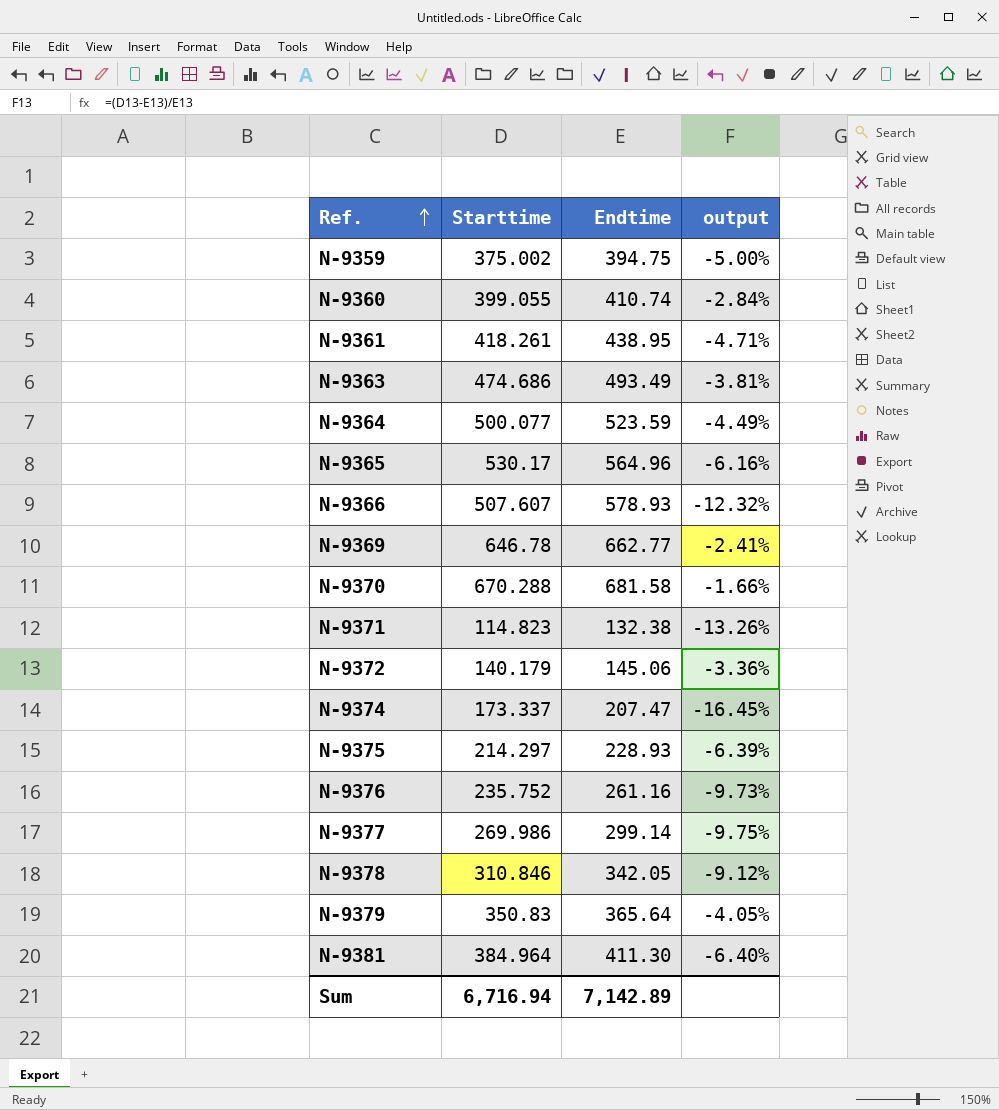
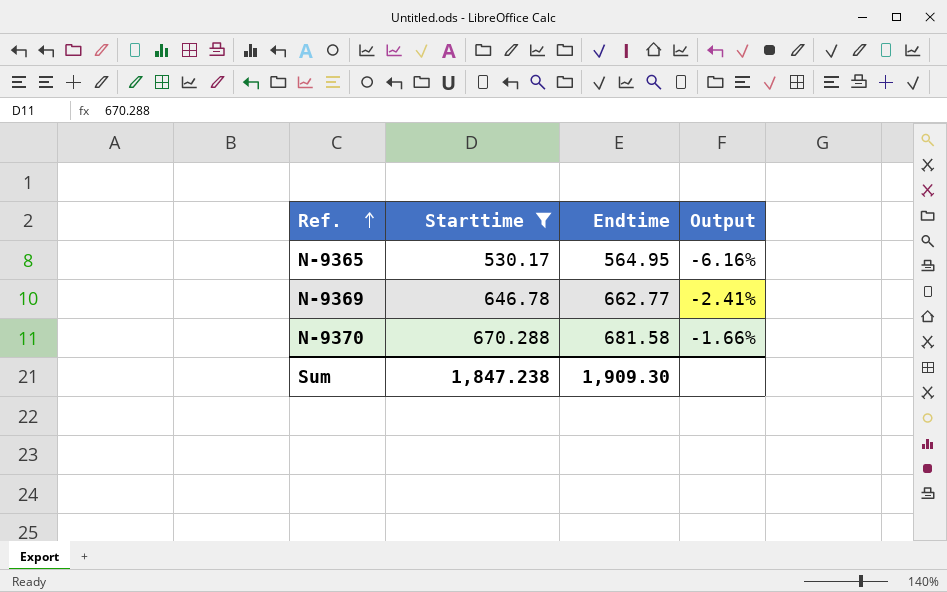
filter: none -> Starttime >= 530.17
column name: output -> Output
N-9365 | Endtime: 564.96 -> 564.95
Sum | Starttime: 6,716.94 -> 1,847.238
Sum | Endtime: 7,142.89 -> 1,909.30

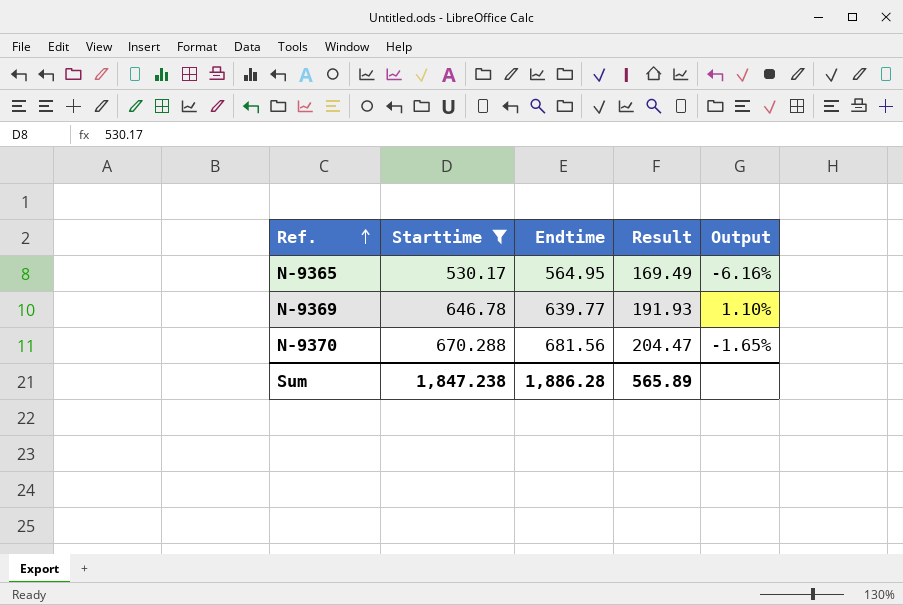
column Result | formula: none -> [Endtime] * 0.3
N-9369 | Endtime: 662.77 -> 639.77
N-9369 | Output: -2.41% -> 1.10%
N-9370 | Endtime: 681.58 -> 681.56
N-9370 | Output: -1.66% -> -1.65%
Sum | Endtime: 1,909.30 -> 1,886.28

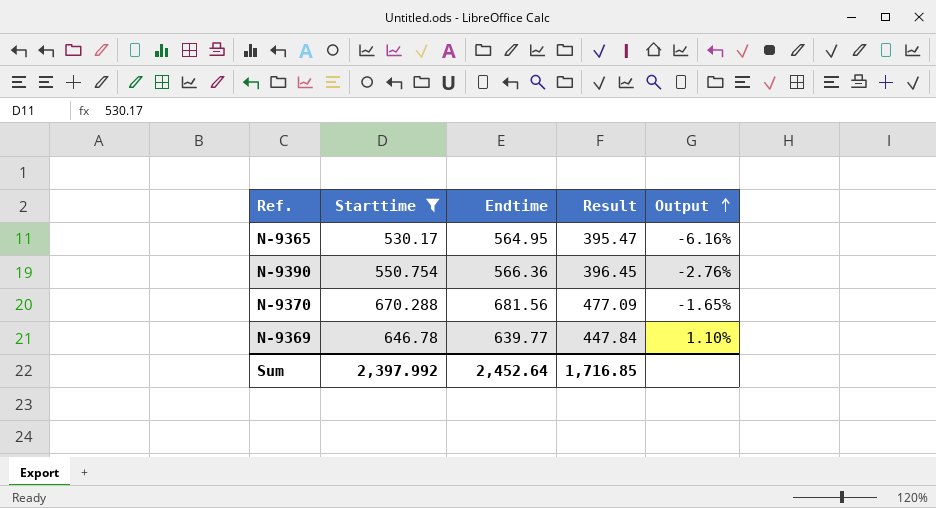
row order: Ref. ascending -> Output ascending
column Result | formula: [Endtime] * 0.3 -> [Endtime] * 0.7
row N-9390: none -> 550.754 | 566.36 | 396.45 | -2.76%
Sum | Starttime: 1,847.238 -> 2,397.992
Sum | Endtime: 1,886.28 -> 2,452.64
Sum | Result: 565.89 -> 1,716.85

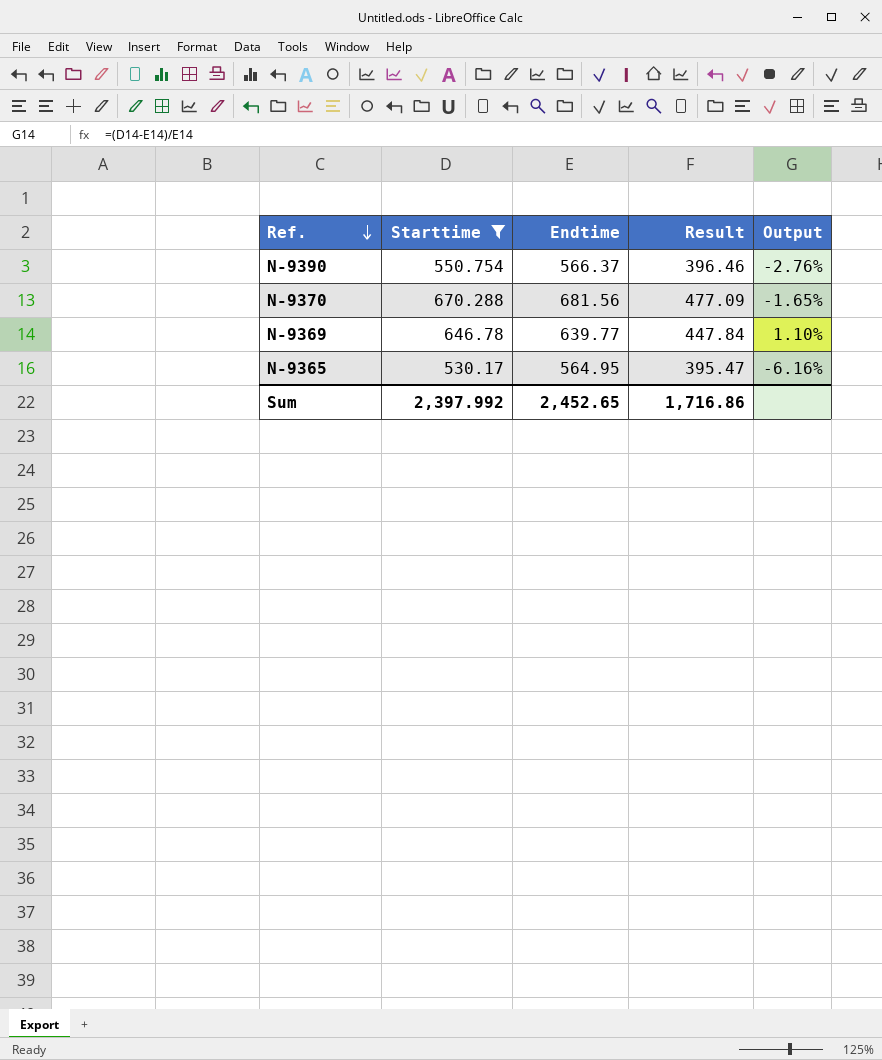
row order: Output ascending -> Ref. descending
N-9390 | Endtime: 566.36 -> 566.37
N-9390 | Result: 396.45 -> 396.46
Sum | Endtime: 2,452.64 -> 2,452.65
Sum | Result: 1,716.85 -> 1,716.86

